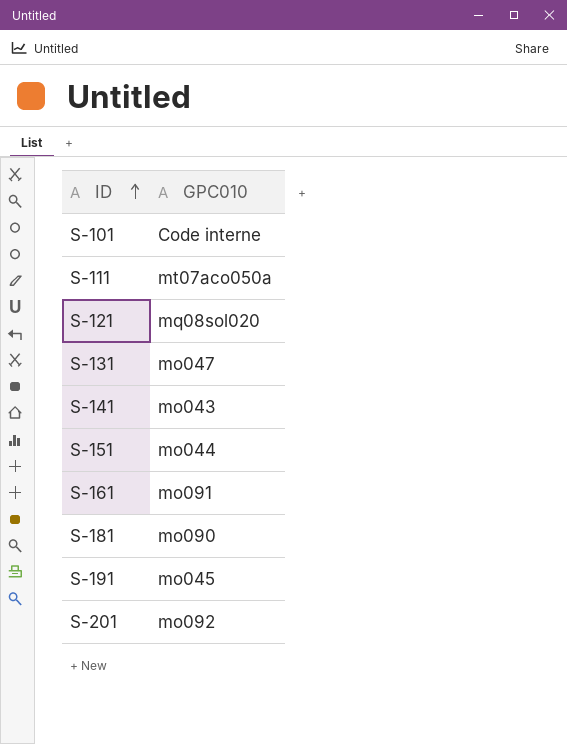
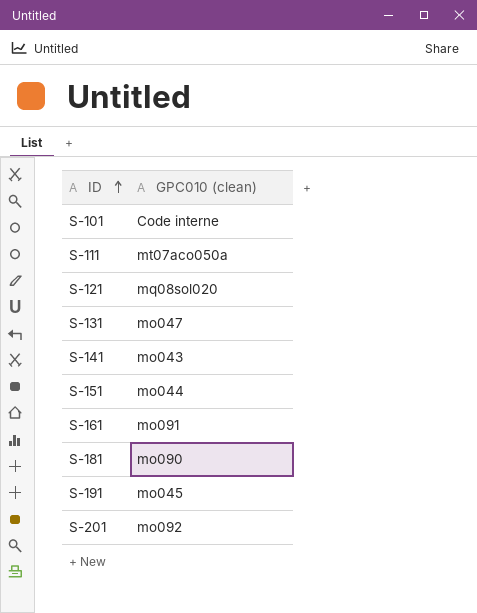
column name: GPC010 -> GPC010 (clean)

